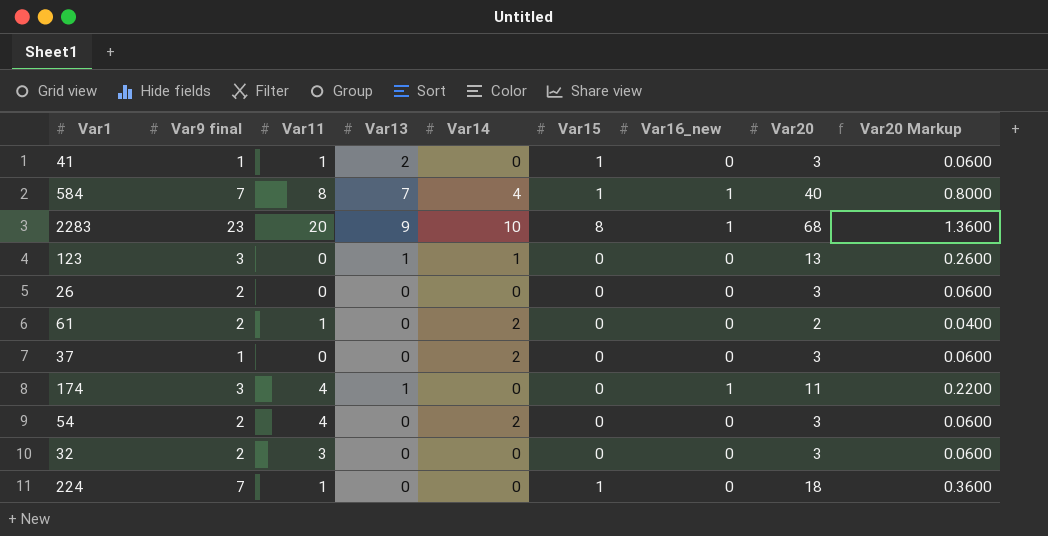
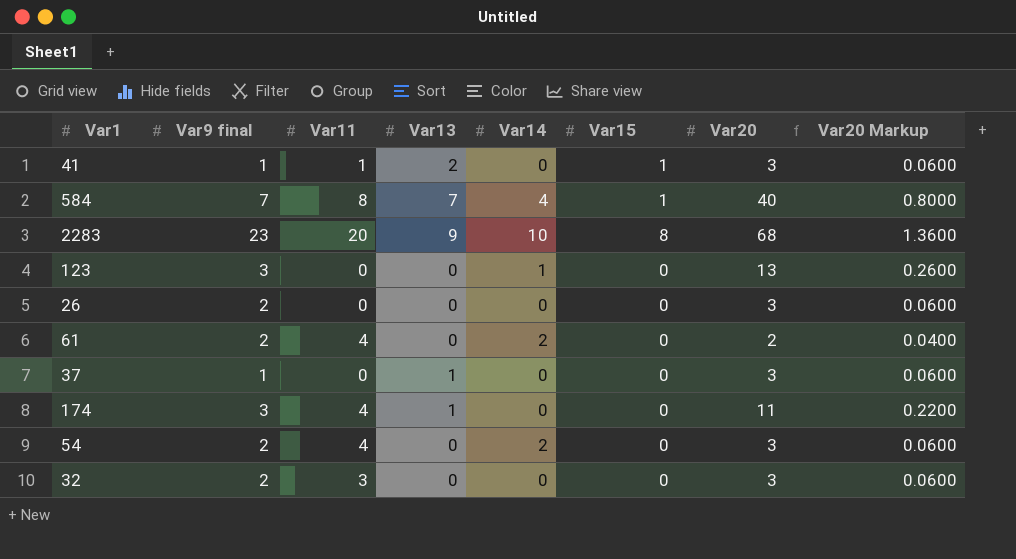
column Var16_new | position: 7 -> none
row 224: 7 | 1 | 0 | 0 | 1 | 0 | 18 | 0.3600 -> none
123 | Var13: 1 -> 0
61 | Var11: 1 -> 4
37 | Var13: 0 -> 1
37 | Var14: 2 -> 0

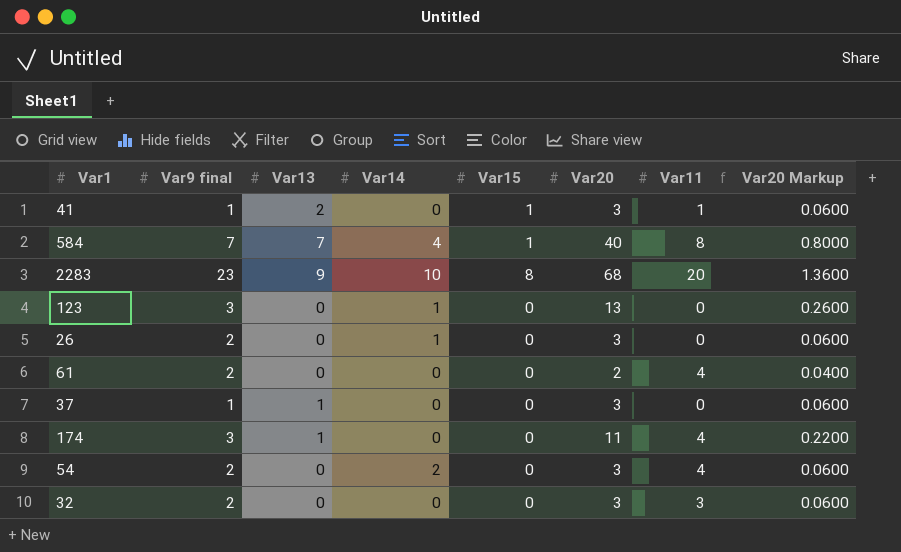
column Var11 | position: 3 -> 7
26 | Var14: 0 -> 1
61 | Var14: 2 -> 0

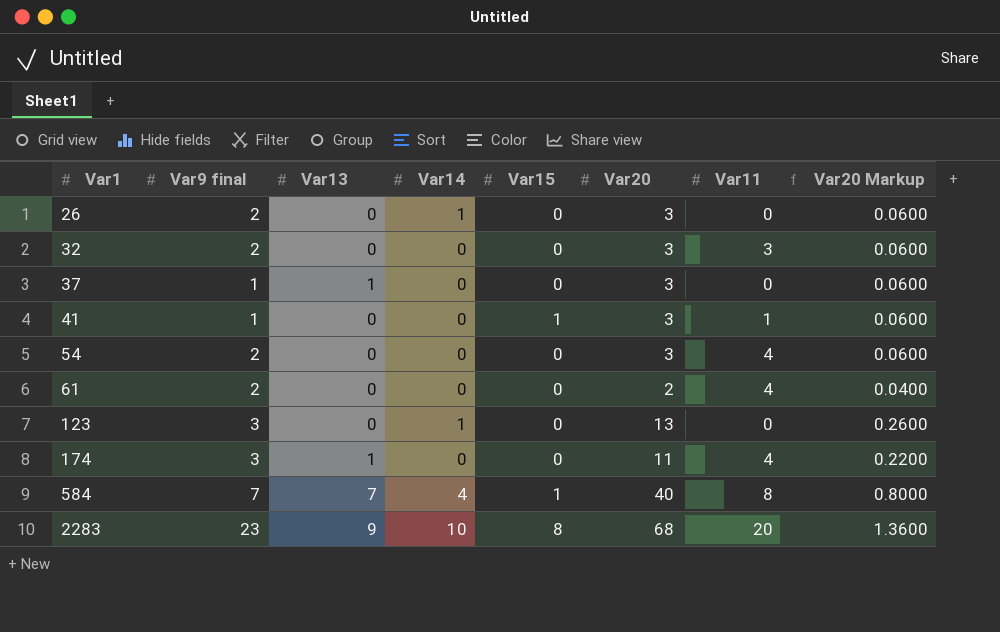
row order: none -> Var1 ascending
41 | Var13: 2 -> 0
54 | Var14: 2 -> 0

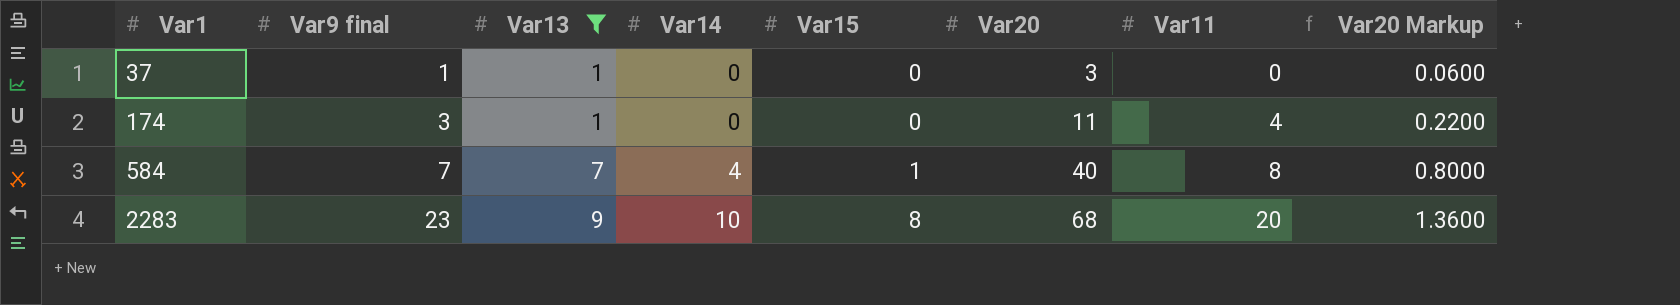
filter: none -> Var13 != 0

